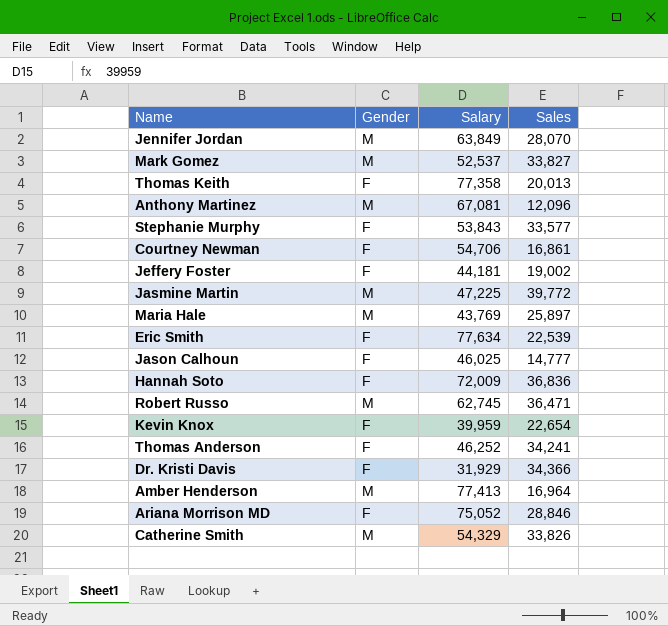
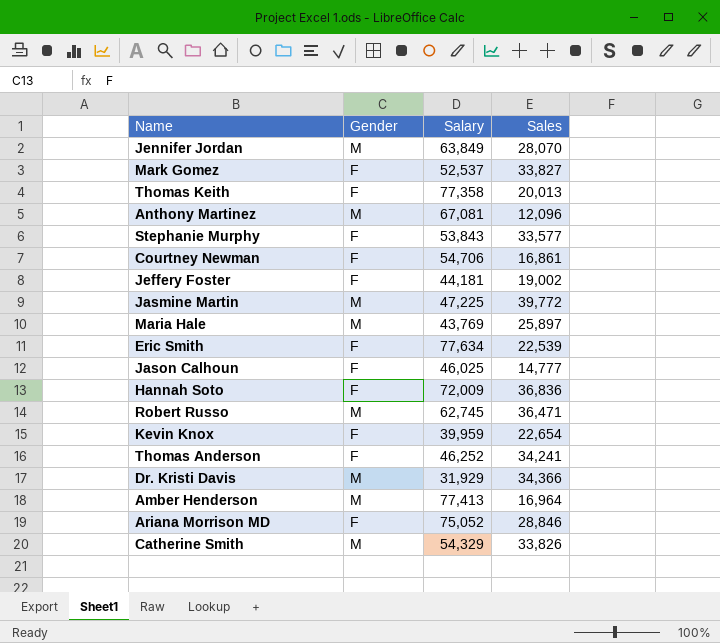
Mark Gomez | Gender: M -> F
Dr. Kristi Davis | Gender: F -> M

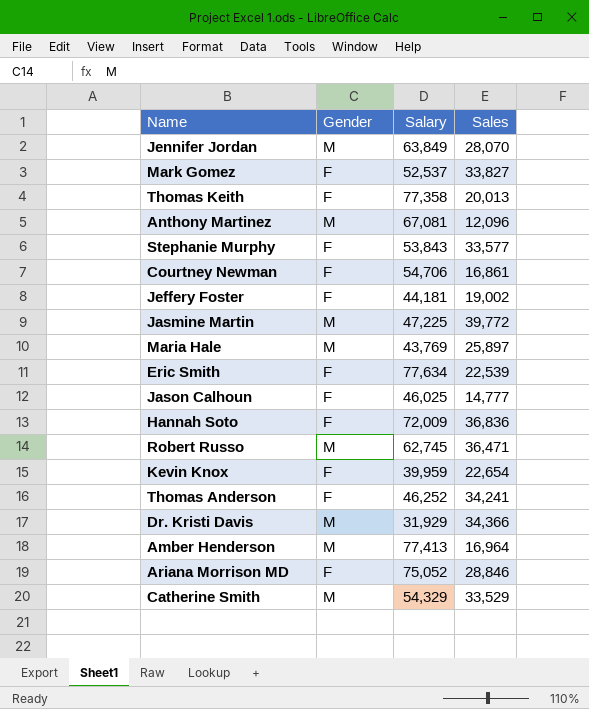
Catherine Smith | Sales: 33,826 -> 33,529

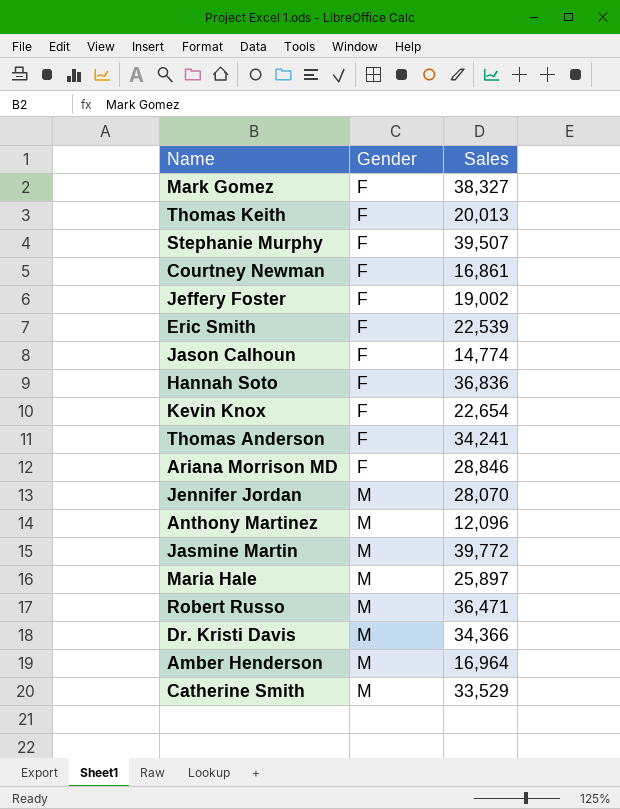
row order: none -> Gender ascending
column Salary | position: 3 -> none
Mark Gomez | Sales: 33,827 -> 38,327
Stephanie Murphy | Sales: 33,577 -> 39,507
Jason Calhoun | Sales: 14,777 -> 14,774

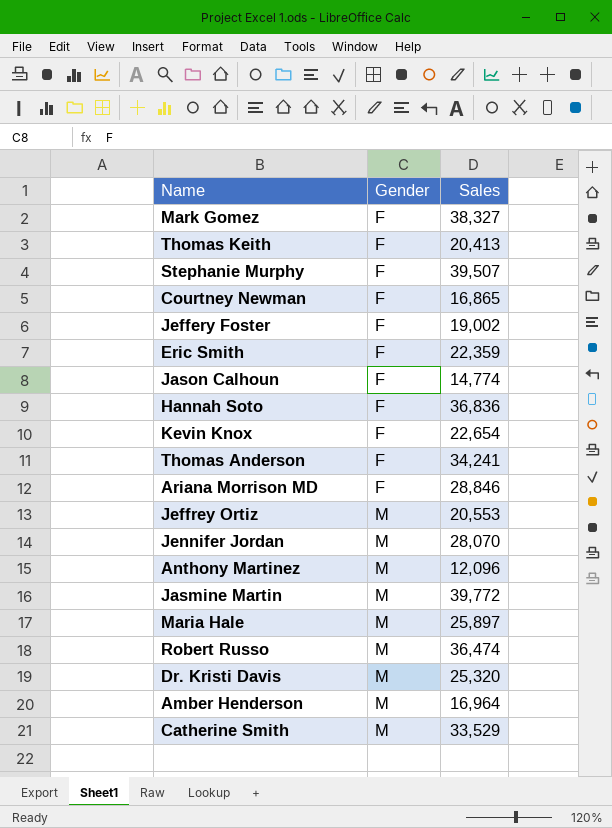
Thomas Keith | Sales: 20,013 -> 20,413
Courtney Newman | Sales: 16,861 -> 16,865
Eric Smith | Sales: 22,539 -> 22,359
row Jeffrey Ortiz: none -> M | 20,553
Robert Russo | Sales: 36,471 -> 36,474
Dr. Kristi Davis | Sales: 34,366 -> 25,320

